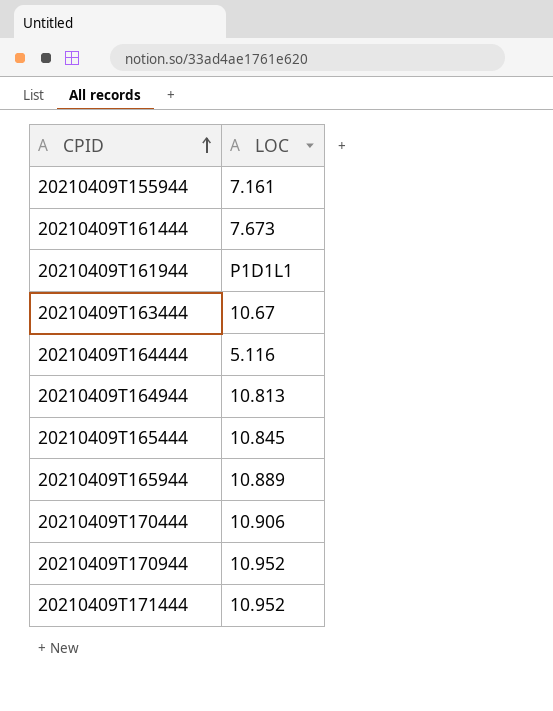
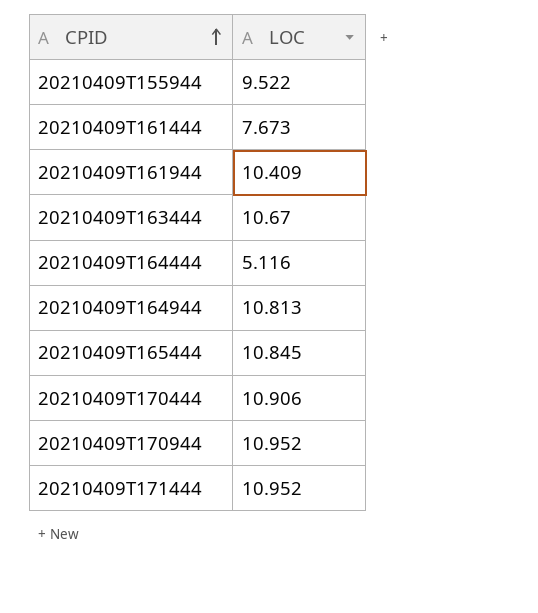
row 20210409T165944: 10.889 -> none
20210409T155944 | LOC: 7.161 -> 9.522
20210409T161944 | LOC: P1D1L1 -> 10.409

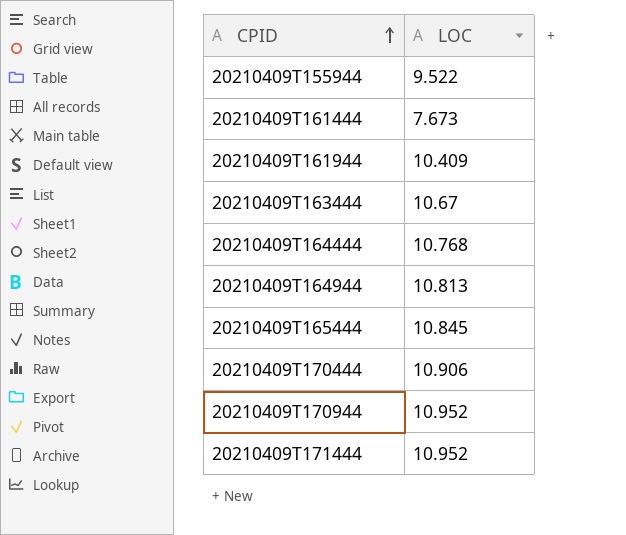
20210409T164444 | LOC: 5.116 -> 10.768

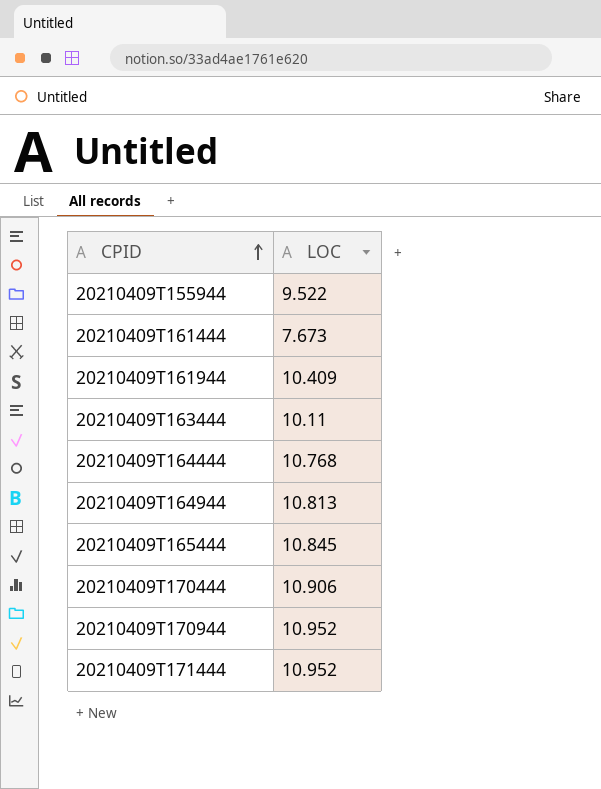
20210409T163444 | LOC: 10.67 -> 10.11

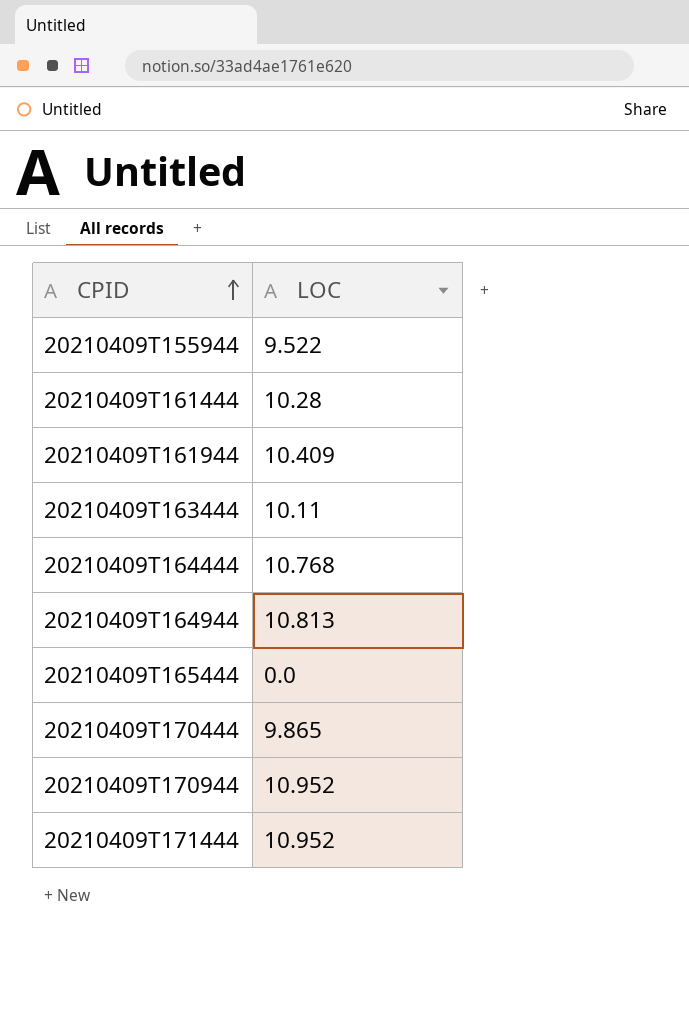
20210409T161444 | LOC: 7.673 -> 10.28
20210409T165444 | LOC: 10.845 -> 0.0
20210409T170444 | LOC: 10.906 -> 9.865

